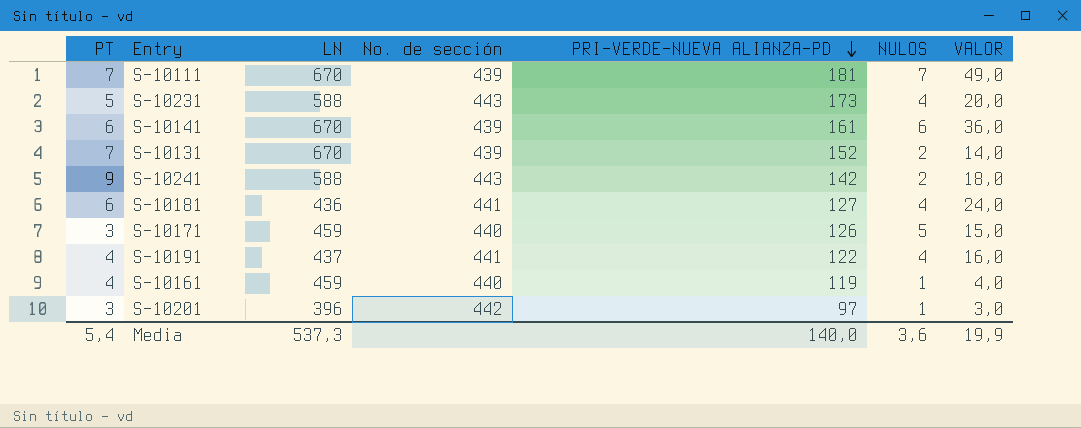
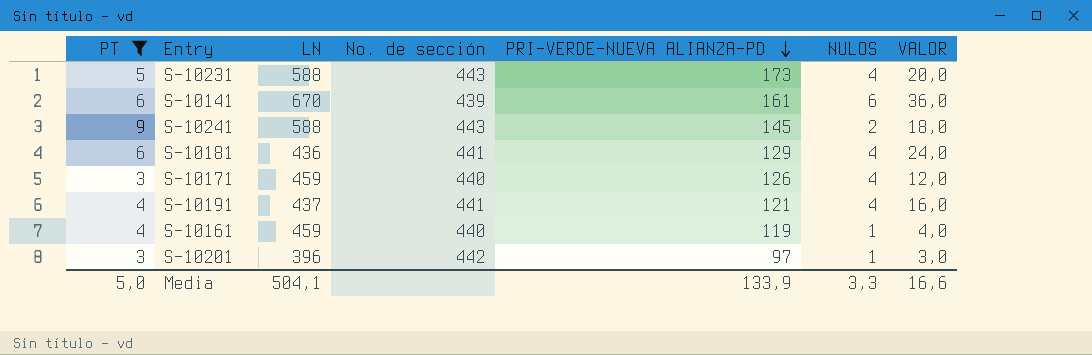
filter: none -> PT != 7
S-10241 | PRI-VERDE-NUEVA ALIANZA-PD: 142 -> 145
S-10181 | PRI-VERDE-NUEVA ALIANZA-PD: 127 -> 129
S-10171 | NULOS: 5 -> 4
S-10171 | VALOR: 15,0 -> 12,0
S-10191 | PRI-VERDE-NUEVA ALIANZA-PD: 122 -> 121
Media | PT: 5,4 -> 5,0
Media | LN: 537,3 -> 504,1
Media | PRI-VERDE-NUEVA ALIANZA-PD: 140,0 -> 133,9
Media | NULOS: 3,6 -> 3,3
Media | VALOR: 19,9 -> 16,6

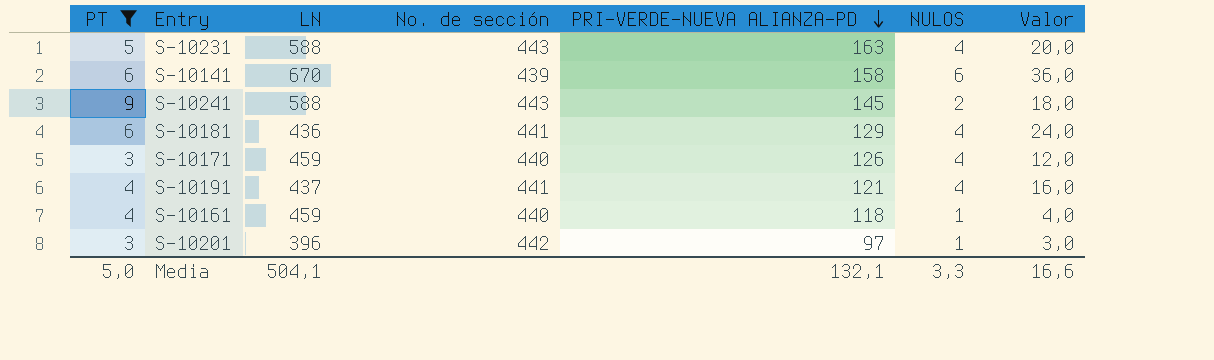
column name: VALOR -> Valor
S-10231 | PRI-VERDE-NUEVA ALIANZA-PD: 173 -> 163
S-10141 | PRI-VERDE-NUEVA ALIANZA-PD: 161 -> 158
S-10161 | PRI-VERDE-NUEVA ALIANZA-PD: 119 -> 118
Media | PRI-VERDE-NUEVA ALIANZA-PD: 133,9 -> 132,1

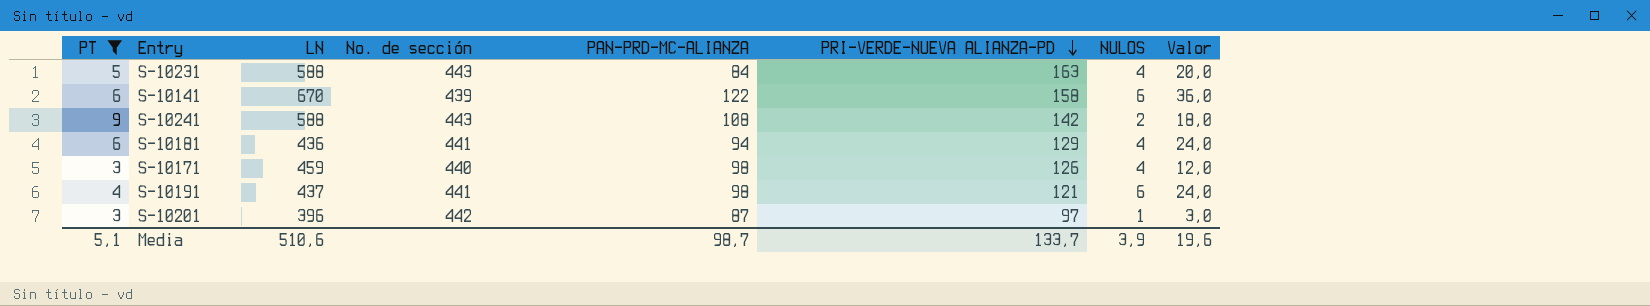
column PAN-PRD-MC-ALIANZA | position: none -> 5
row S-10161: 4 | 459 | 440 | 118 | 1 | 4,0 -> none
S-10241 | PRI-VERDE-NUEVA ALIANZA-PD: 145 -> 142
S-10191 | NULOS: 4 -> 6
S-10191 | Valor: 16,0 -> 24,0
Media | PT: 5,0 -> 5,1
Media | LN: 504,1 -> 510,6
Media | PRI-VERDE-NUEVA ALIANZA-PD: 132,1 -> 133,7
Media | NULOS: 3,3 -> 3,9
Media | Valor: 16,6 -> 19,6

